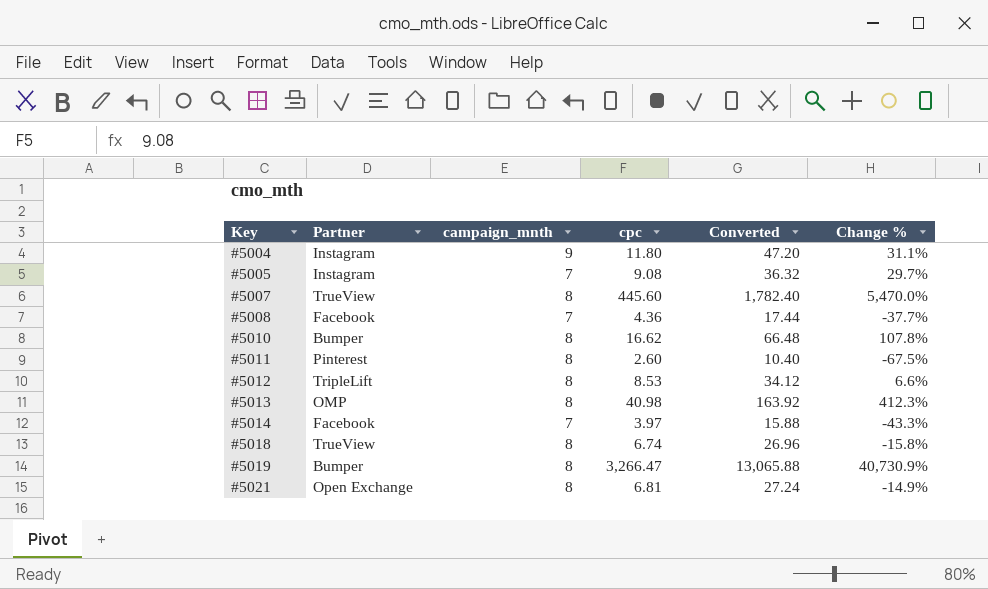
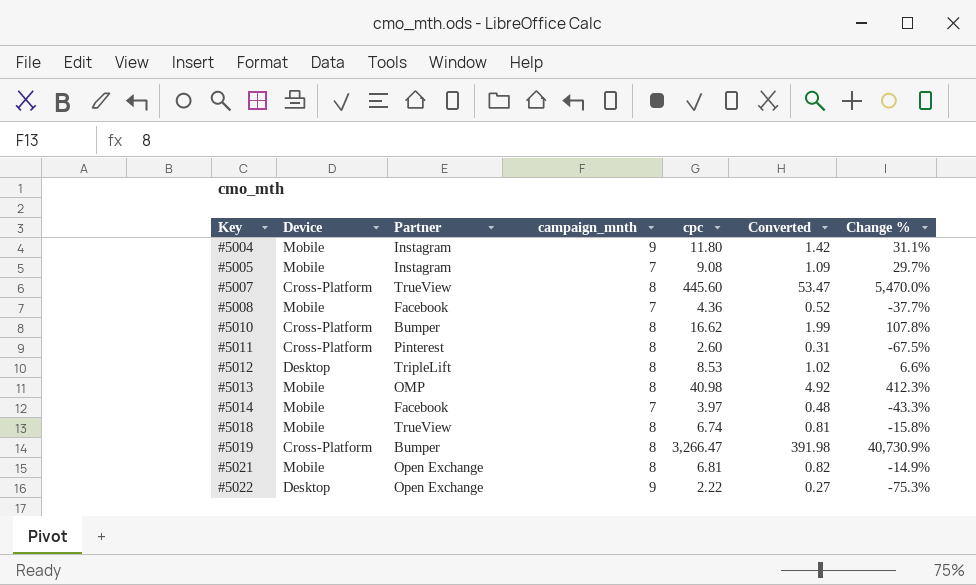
column Device | position: none -> 2
column Converted | formula: [cpc] * 4 -> [cpc] * 0.12
row #5022: none -> Desktop | Open Exchange | 9 | 2.22 | 0.27 | -75.3%

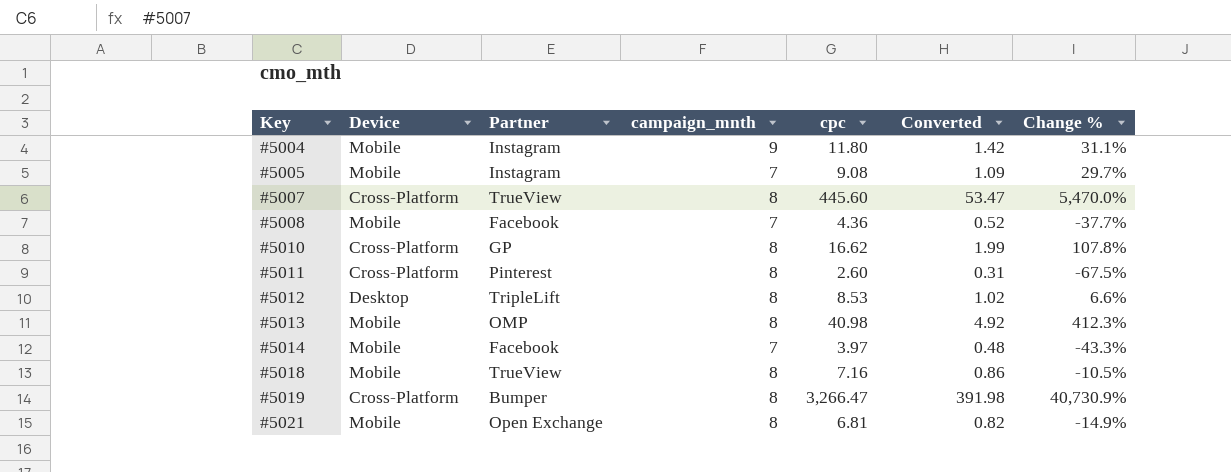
row #5022: Desktop | Open Exchange | 9 | 2.22 | 0.27 | -75.3% -> none
#5010 | Partner: Bumper -> GP
#5018 | cpc: 6.74 -> 7.16
#5018 | Converted: 0.81 -> 0.86
#5018 | Change %: -15.8% -> -10.5%

